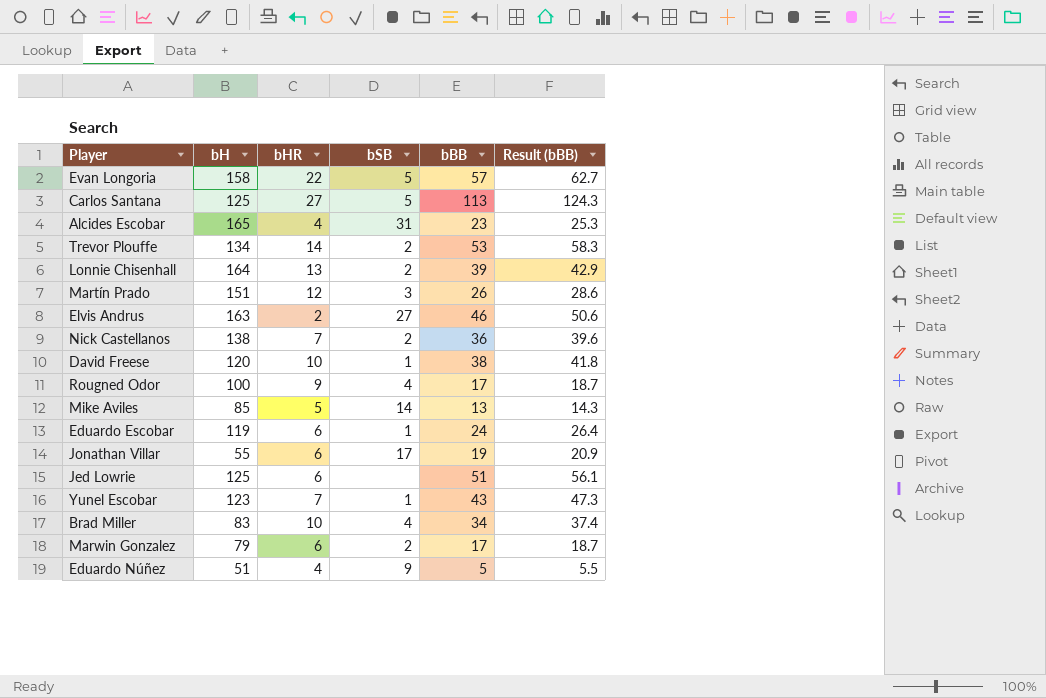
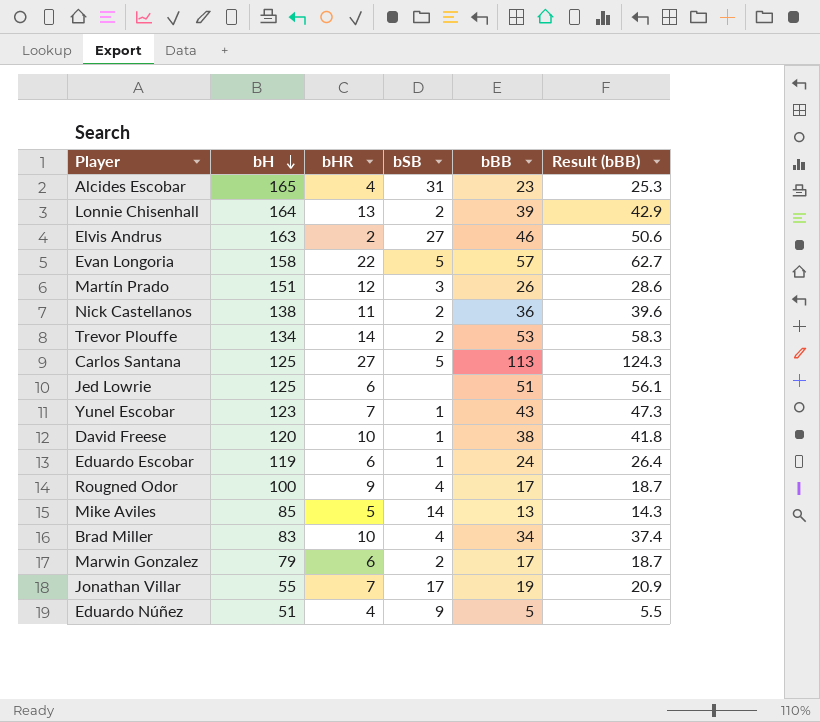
row order: none -> bH descending
Nick Castellanos | bHR: 7 -> 11
Jonathan Villar | bHR: 6 -> 7

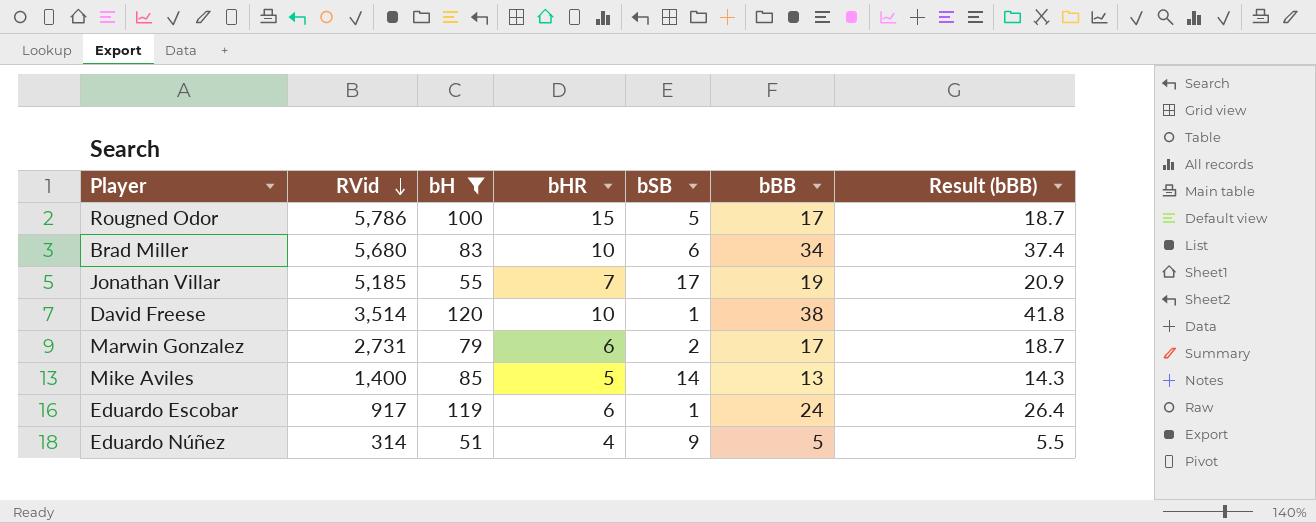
filter: none -> bH <= 120
row order: bH descending -> RVid descending
column RVid | position: none -> 2
Rougned Odor | bHR: 9 -> 15
Rougned Odor | bSB: 4 -> 5
Brad Miller | bSB: 4 -> 6

